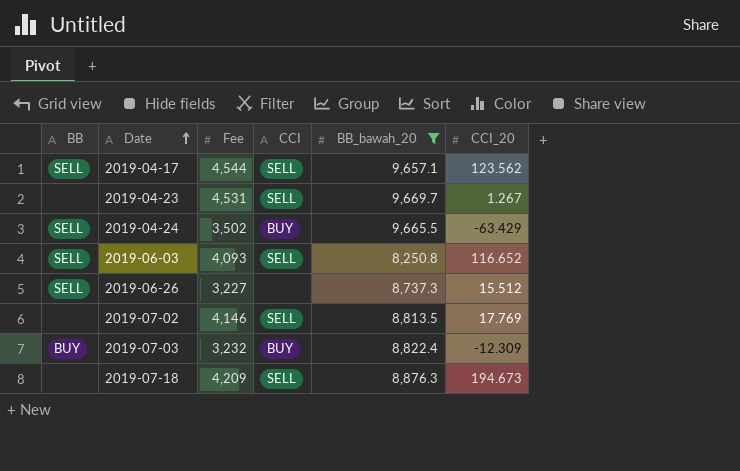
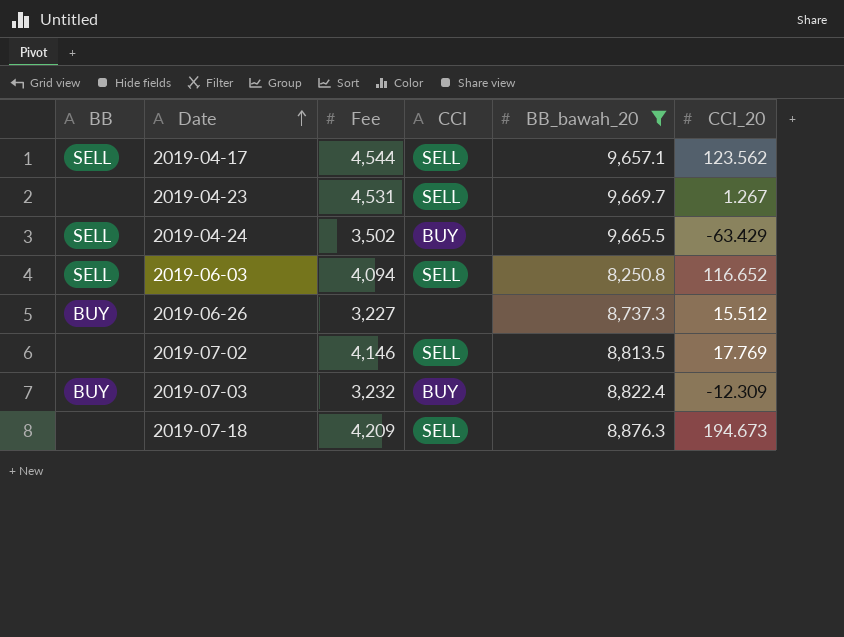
2019-06-03 | Fee: 4,093 -> 4,094
2019-06-26 | BB: SELL -> BUY

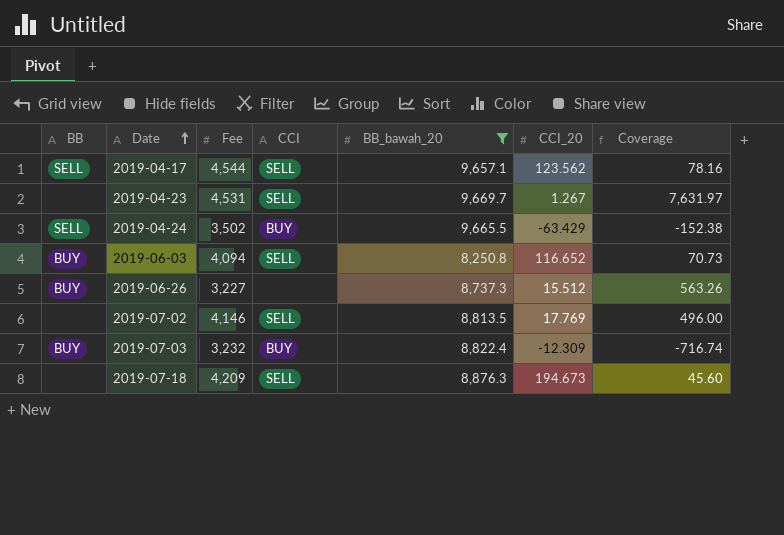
column Coverage | formula: none -> [BB_bawah_20] / [CCI_20]
2019-06-03 | BB: SELL -> BUY

